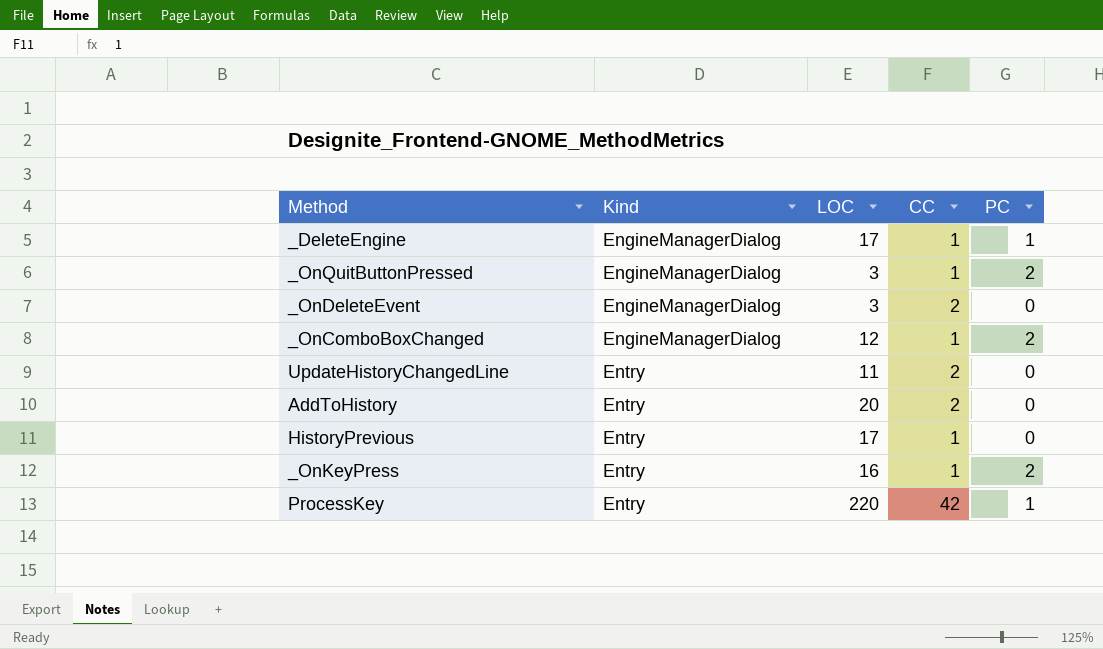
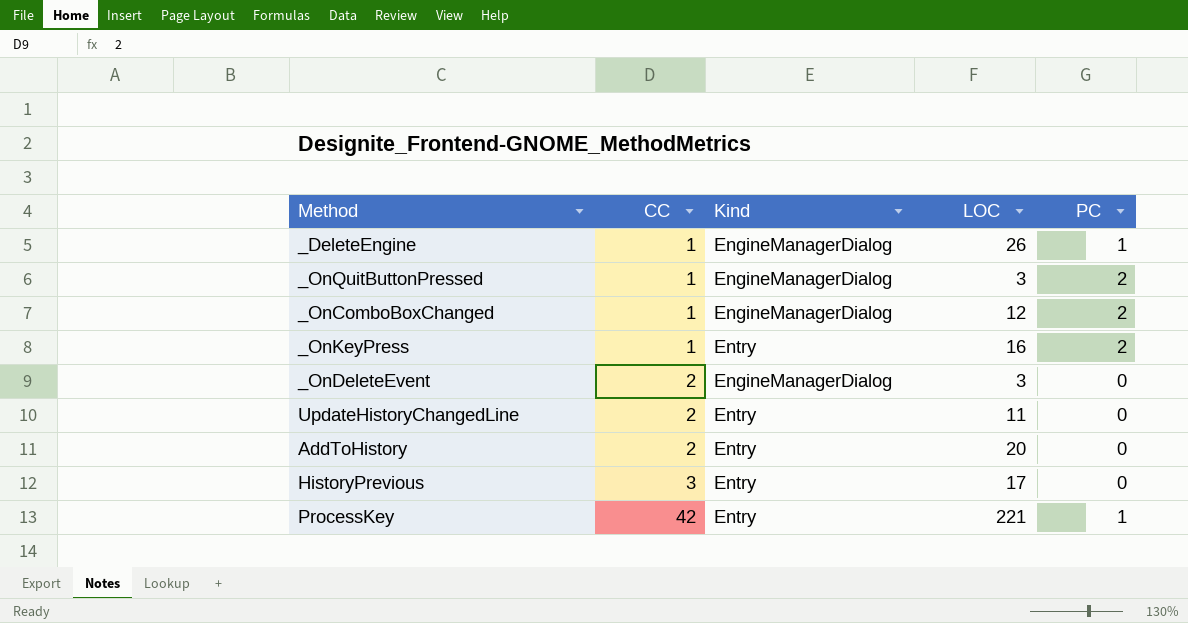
row order: Kind ascending -> CC ascending
column CC | position: 4 -> 2
_DeleteEngine | LOC: 17 -> 26
HistoryPrevious | CC: 1 -> 3
ProcessKey | LOC: 220 -> 221

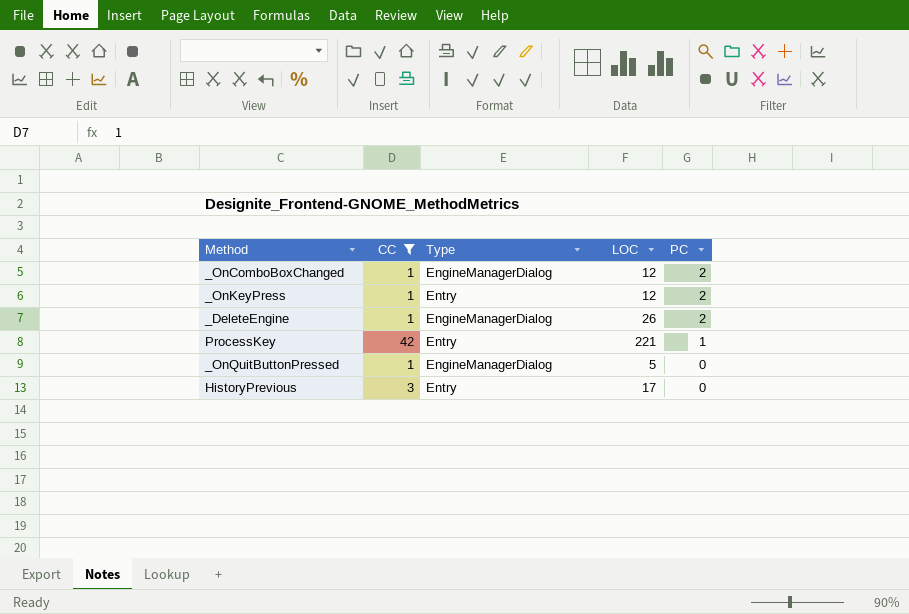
filter: none -> CC != 2
row order: CC ascending -> PC descending
column name: Kind -> Type
_OnKeyPress | LOC: 16 -> 12
_DeleteEngine | PC: 1 -> 2
_OnQuitButtonPressed | LOC: 3 -> 5
_OnQuitButtonPressed | PC: 2 -> 0

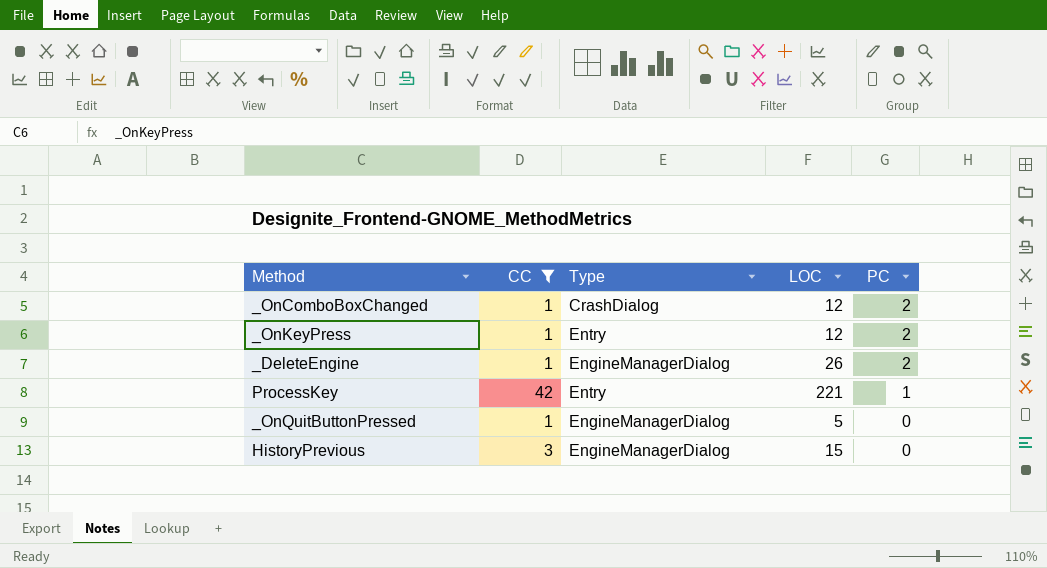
_OnComboBoxChanged | Type: EngineManagerDialog -> CrashDialog
HistoryPrevious | Type: Entry -> EngineManagerDialog
HistoryPrevious | LOC: 17 -> 15

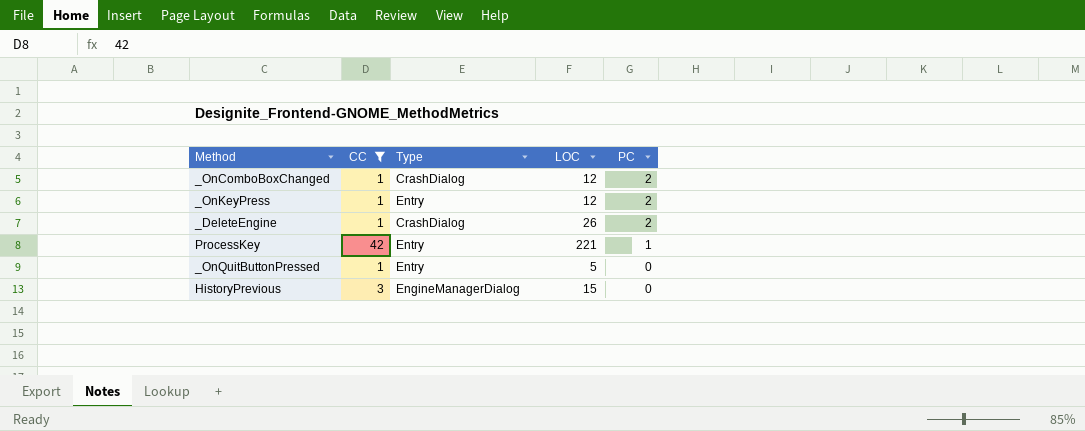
_DeleteEngine | Type: EngineManagerDialog -> CrashDialog
_OnQuitButtonPressed | Type: EngineManagerDialog -> Entry

